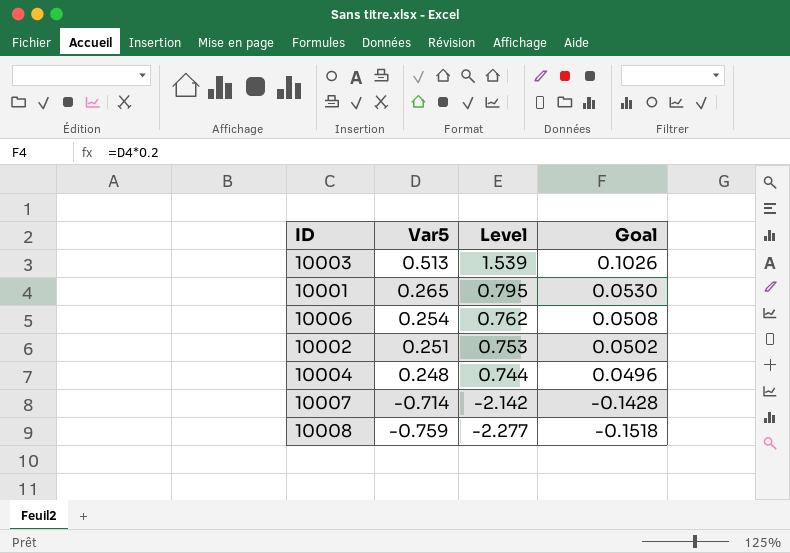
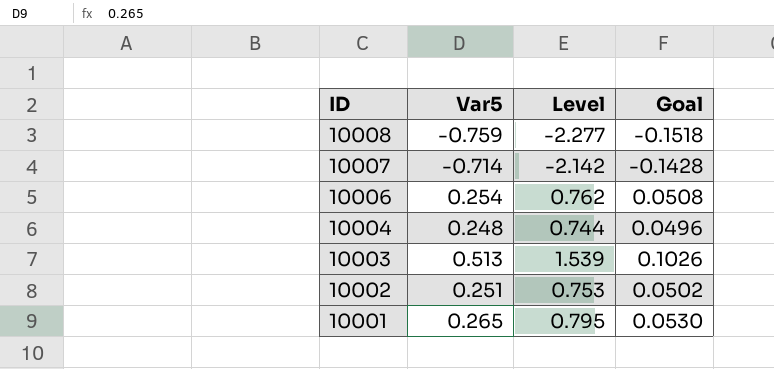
row order: Var5 descending -> ID descending

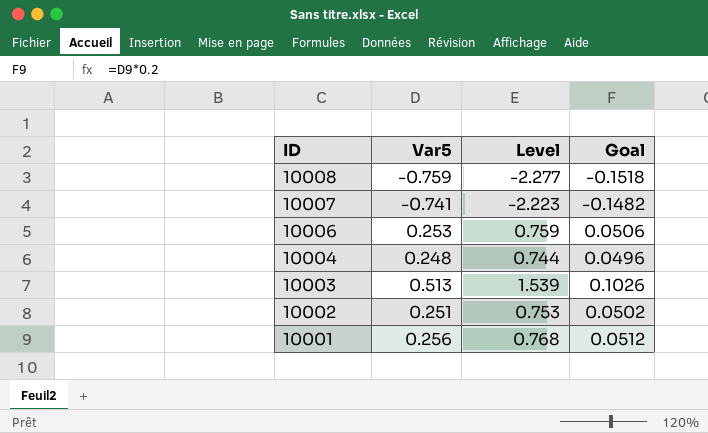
10007 | Var5: -0.714 -> -0.741
10007 | Level: -2.142 -> -2.223
10007 | Goal: -0.1428 -> -0.1482
10006 | Var5: 0.254 -> 0.253
10006 | Level: 0.762 -> 0.759
10006 | Goal: 0.0508 -> 0.0506
10001 | Var5: 0.265 -> 0.256
10001 | Level: 0.795 -> 0.768
10001 | Goal: 0.0530 -> 0.0512

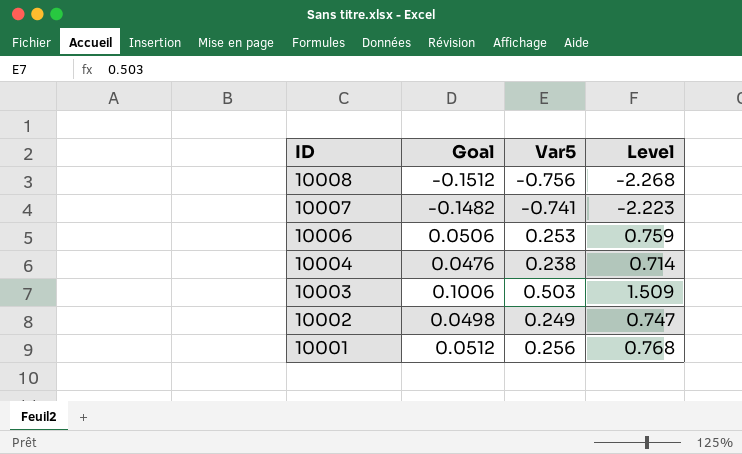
column Goal | position: 4 -> 2
10008 | Goal: -0.1518 -> -0.1512
10008 | Var5: -0.759 -> -0.756
10008 | Level: -2.277 -> -2.268
10004 | Goal: 0.0496 -> 0.0476
10004 | Var5: 0.248 -> 0.238
10004 | Level: 0.744 -> 0.714
10003 | Goal: 0.1026 -> 0.1006
10003 | Var5: 0.513 -> 0.503
10003 | Level: 1.539 -> 1.509
10002 | Goal: 0.0502 -> 0.0498
10002 | Var5: 0.251 -> 0.249
10002 | Level: 0.753 -> 0.747

